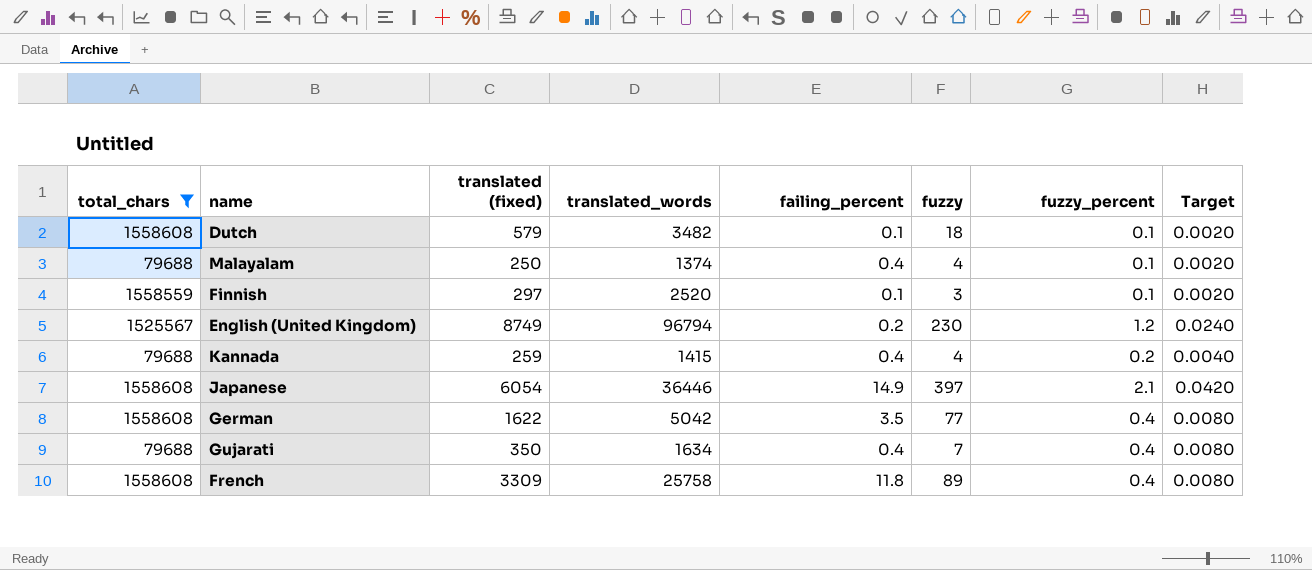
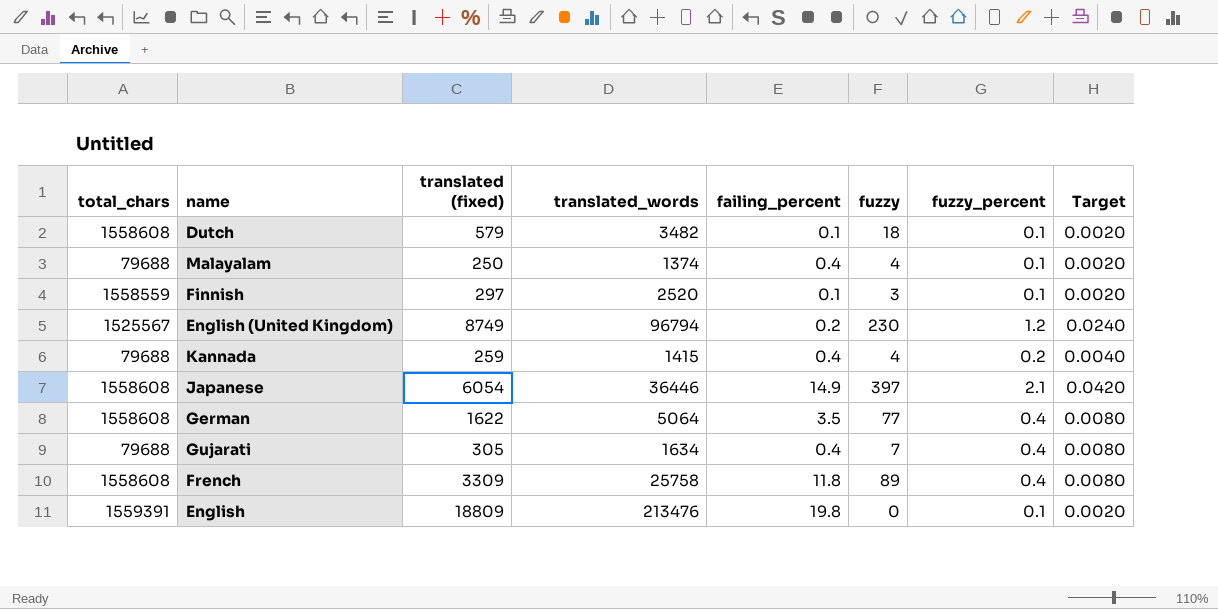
filter: total_chars != 1559391 -> none
German | translated_words: 5042 -> 5064
Gujarati | translated (fixed): 350 -> 305

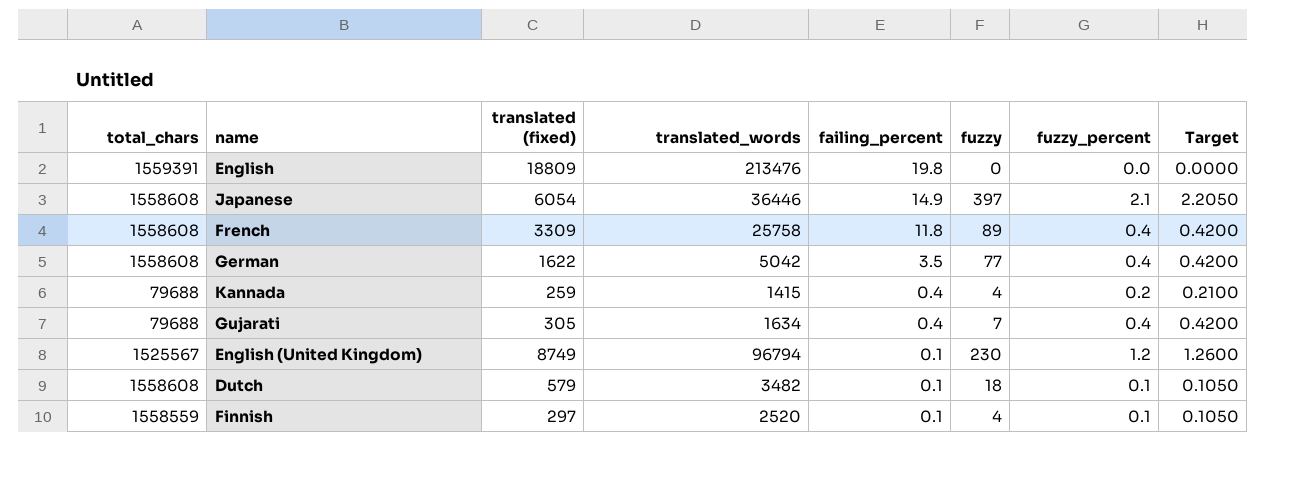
row order: none -> failing_percent descending
column Target | formula: [fuzzy_percent] * 0.02 -> [fuzzy_percent] * 1.05
row Malayalam: 79688 | 250 | 1374 | 0.4 | 4 | 0.1 | 0.0020 -> none
English | fuzzy_percent: 0.1 -> 0.0
German | translated_words: 5064 -> 5042
English (United Kingdom) | failing_percent: 0.2 -> 0.1
Finnish | fuzzy: 3 -> 4

